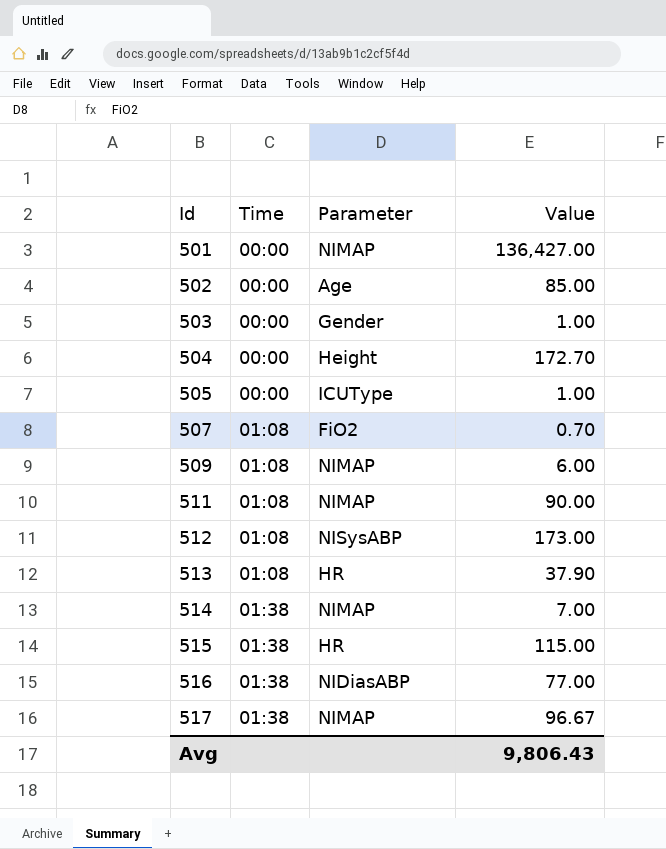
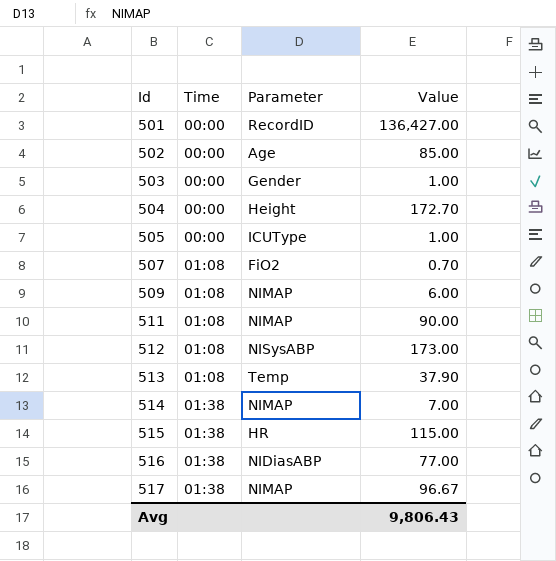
501 | Parameter: NIMAP -> RecordID
513 | Parameter: HR -> Temp

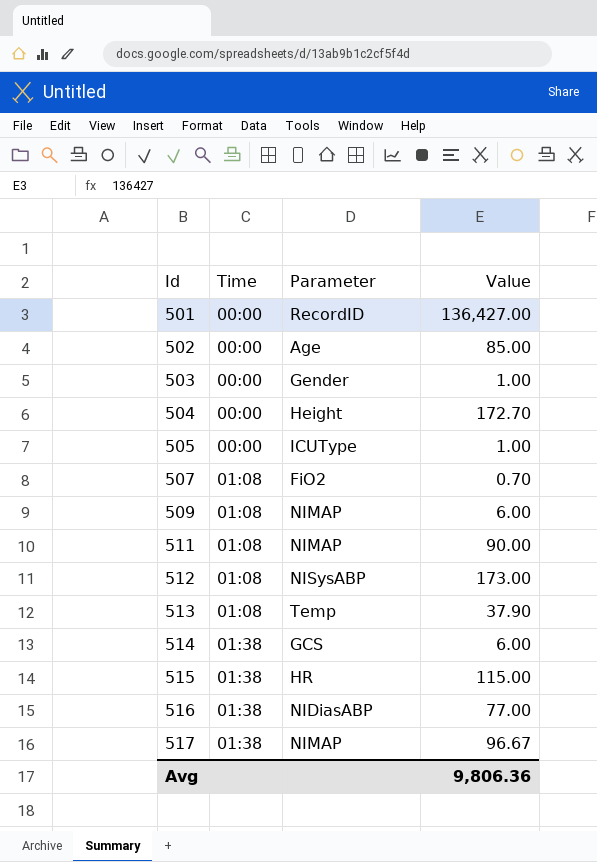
514 | Parameter: NIMAP -> GCS
514 | Value: 7.00 -> 6.00
Avg | Value: 9,806.43 -> 9,806.36

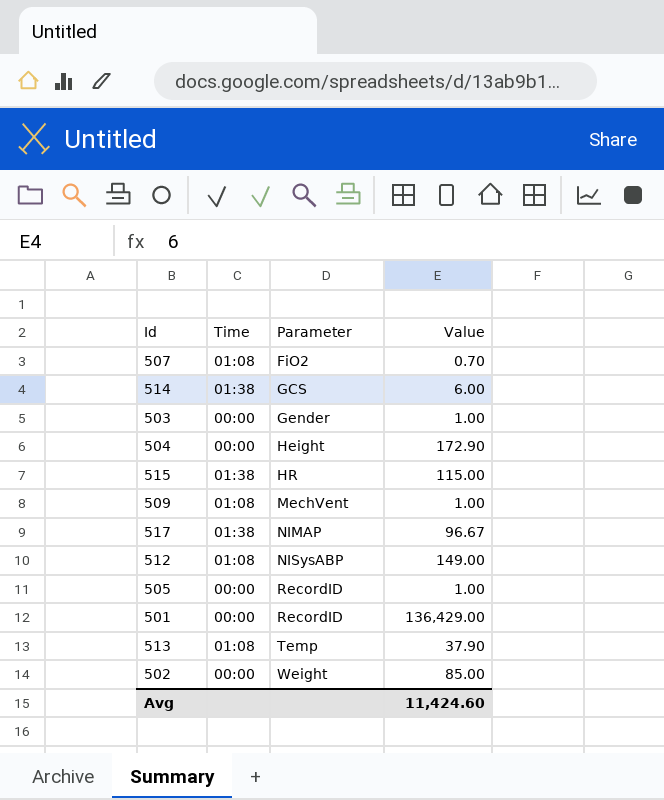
row order: Id ascending -> Parameter ascending
row 511: 01:08 | NIMAP | 90.00 -> none
row 516: 01:38 | NIDiasABP | 77.00 -> none
504 | Value: 172.70 -> 172.90
509 | Parameter: NIMAP -> MechVent
509 | Value: 6.00 -> 1.00
512 | Value: 173.00 -> 149.00
505 | Parameter: ICUType -> RecordID
501 | Value: 136,427.00 -> 136,429.00
502 | Parameter: Age -> Weight
Avg | Value: 9,806.36 -> 11,424.60

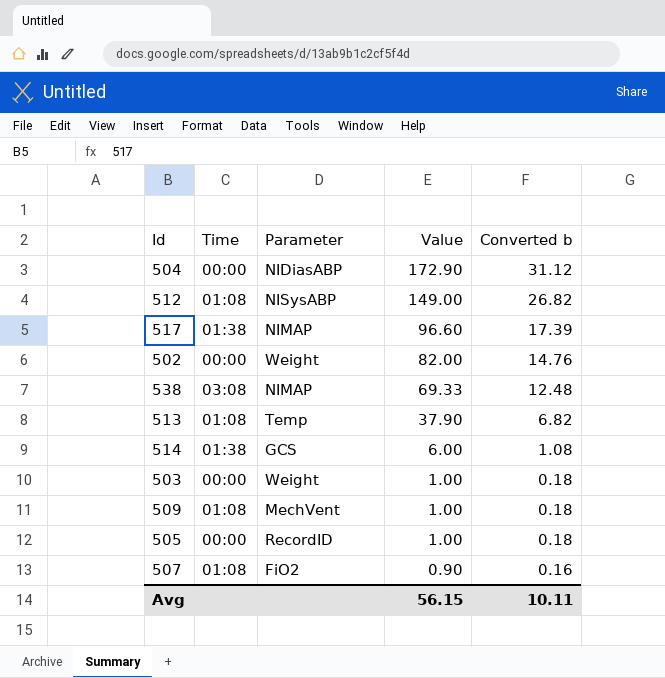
row order: Parameter ascending -> Value descending
column Converted b | formula: none -> [Value] * 0.18
row 515: 01:38 | HR | 115.00 -> none
row 501: 00:00 | RecordID | 136,429.00 -> none
504 | Parameter: Height -> NIDiasABP
517 | Value: 96.67 -> 96.60
502 | Value: 85.00 -> 82.00
row 538: none -> 03:08 | NIMAP | 69.33 | 12.48
503 | Parameter: Gender -> Weight
507 | Value: 0.70 -> 0.90
Avg | Value: 11,424.60 -> 56.15

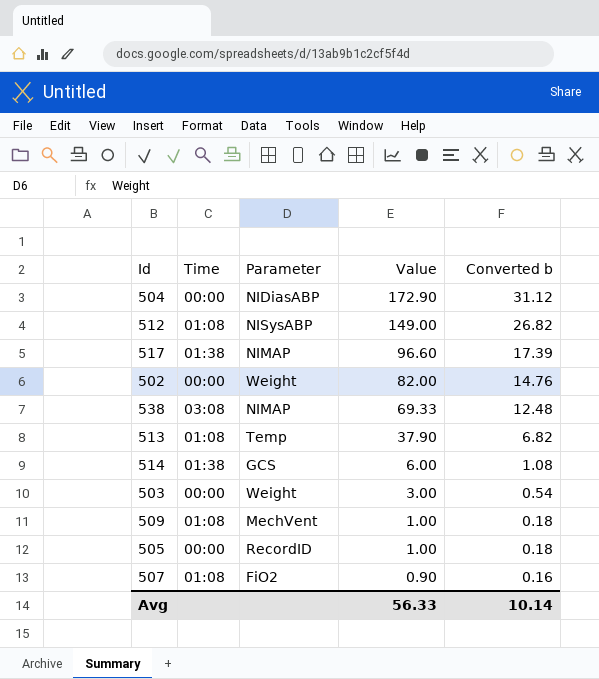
503 | Value: 1.00 -> 3.00
503 | Converted b: 0.18 -> 0.54
Avg | Value: 56.15 -> 56.33
Avg | Converted b: 10.11 -> 10.14

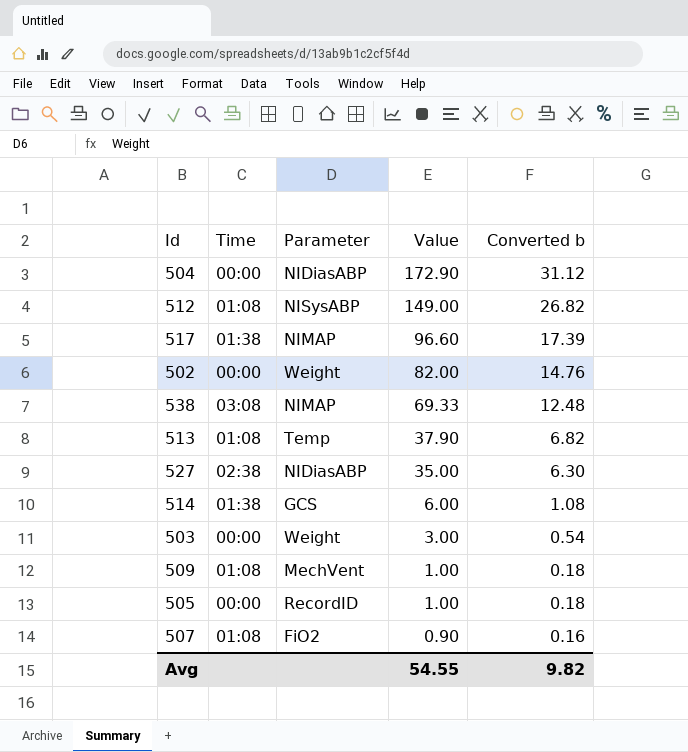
row 527: none -> 02:38 | NIDiasABP | 35.00 | 6.30
Avg | Value: 56.33 -> 54.55
Avg | Converted b: 10.14 -> 9.82

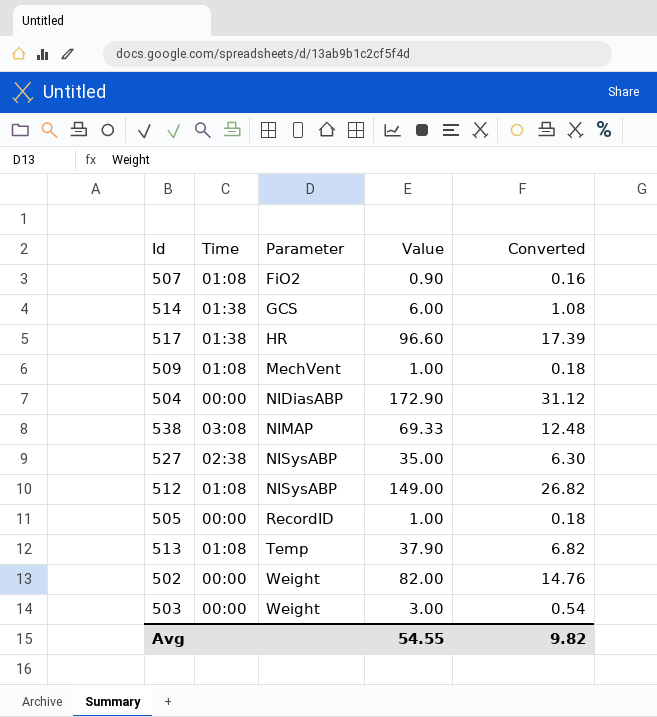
row order: Value descending -> Parameter ascending
column name: Converted b -> Converted
517 | Parameter: NIMAP -> HR
527 | Parameter: NIDiasABP -> NISysABP

